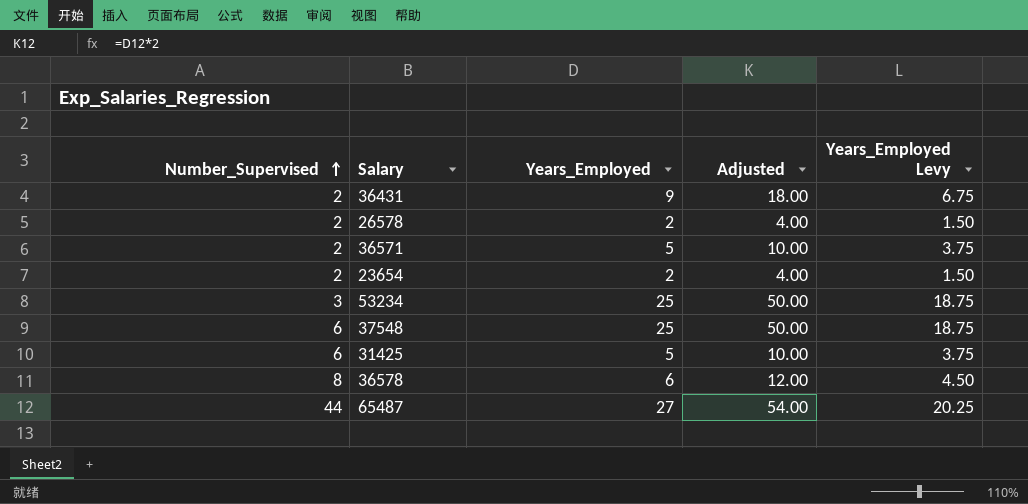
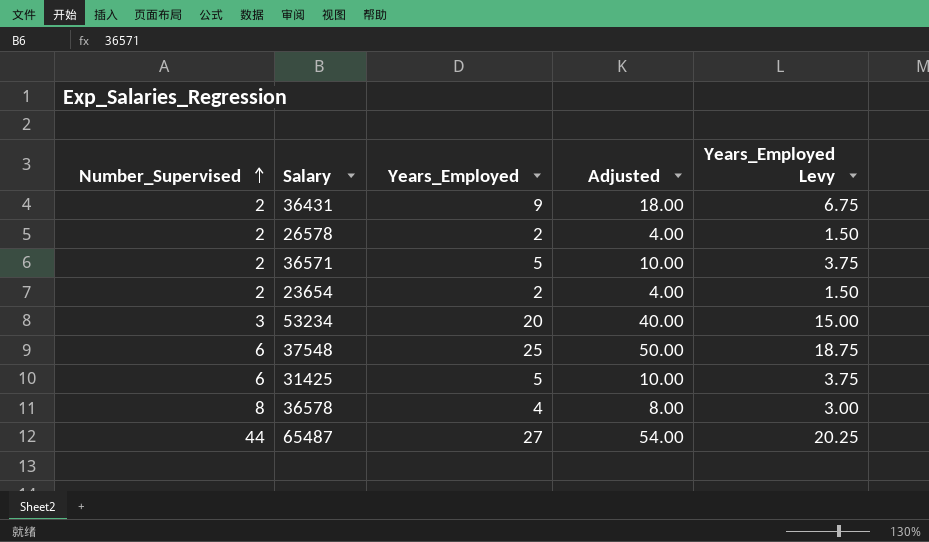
53234 | Years_Employed: 25 -> 20
53234 | Adjusted: 50.00 -> 40.00
53234 | Years_Employed Levy: 18.75 -> 15.00
36578 | Years_Employed: 6 -> 4
36578 | Adjusted: 12.00 -> 8.00
36578 | Years_Employed Levy: 4.50 -> 3.00

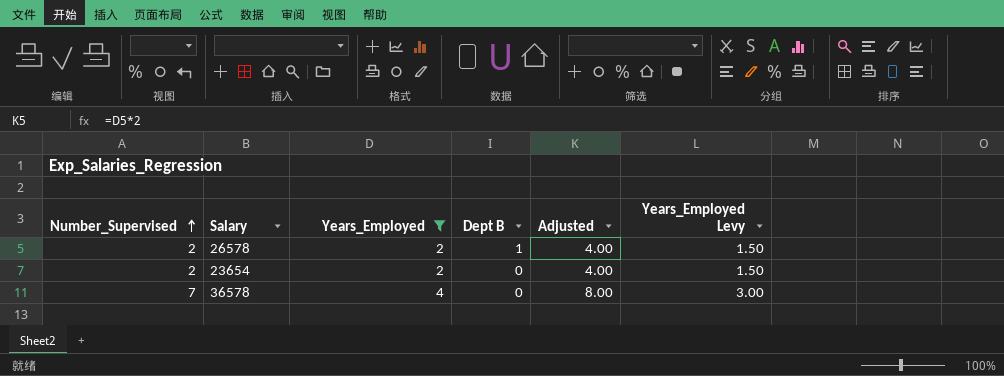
filter: none -> Years_Employed <= 4
column Dept B | position: none -> 4
36578 | Number_Supervised: 8 -> 7

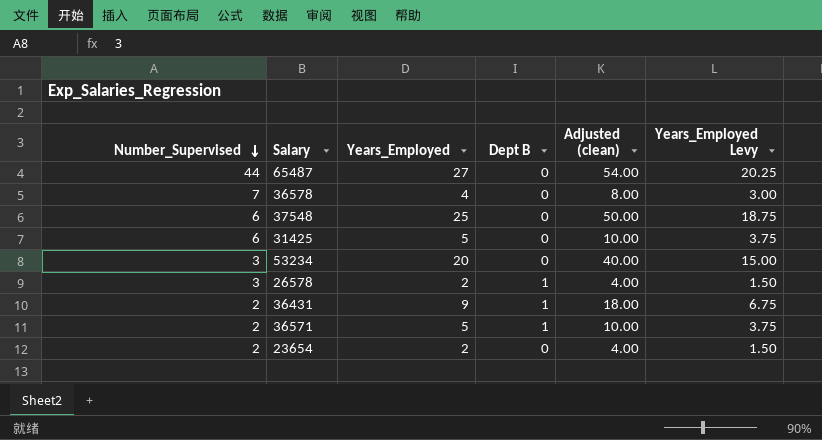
filter: Years_Employed <= 4 -> none
row order: Number_Supervised ascending -> Number_Supervised descending
column name: Adjusted -> Adjusted (clean)
26578 | Number_Supervised: 2 -> 3

